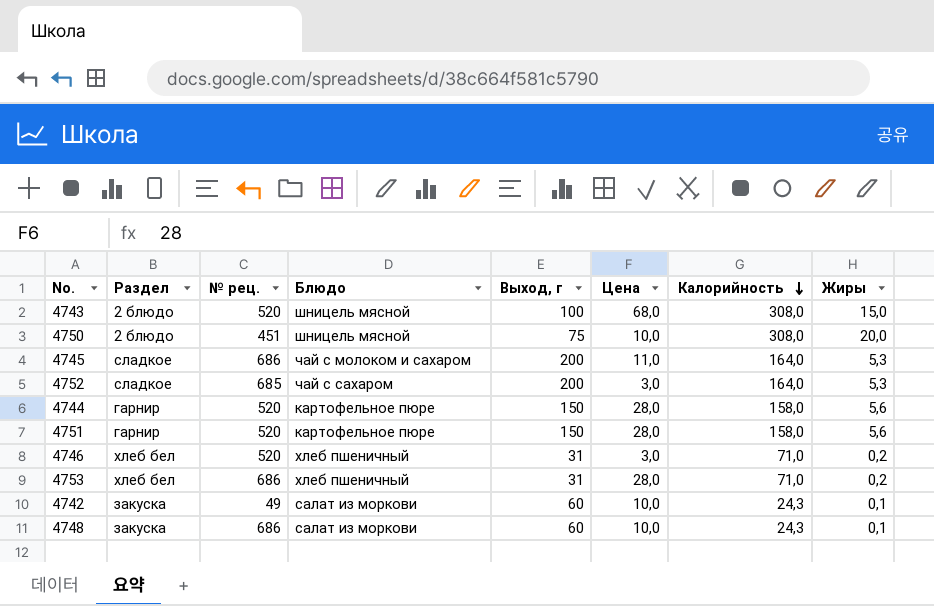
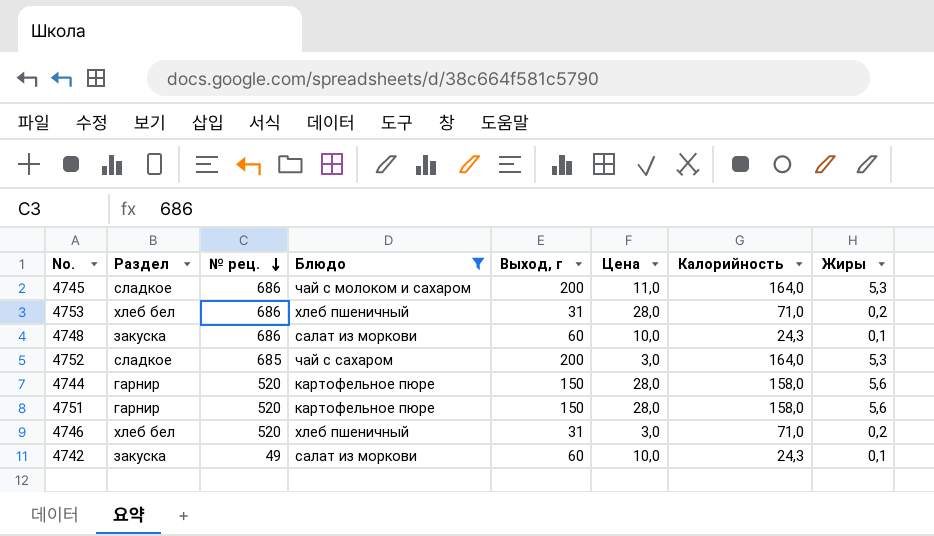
filter: none -> Блюдо != шницель мясной
row order: Калорийность descending -> № рец. descending

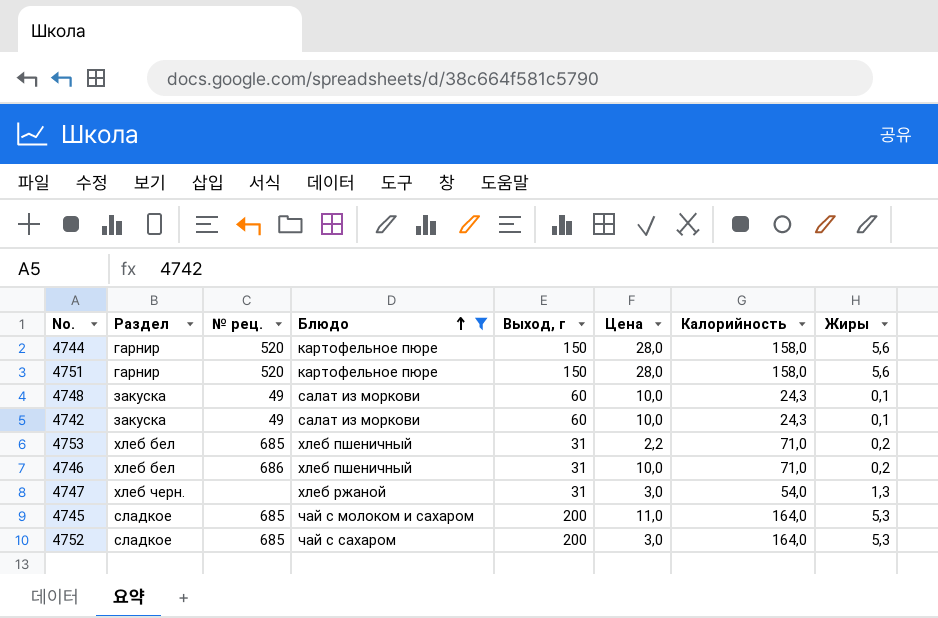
row order: № рец. descending -> Блюдо ascending
4748 | № рец.: 686 -> 49
4753 | № рец.: 686 -> 685
4753 | Цена: 28,0 -> 2,2
4746 | № рец.: 520 -> 686
4746 | Цена: 3,0 -> 10,0
row 4747: none -> хлеб черн. | none | хлеб ржаной | 31 | 3,0 | 54,0 | 1,3
4745 | № рец.: 686 -> 685

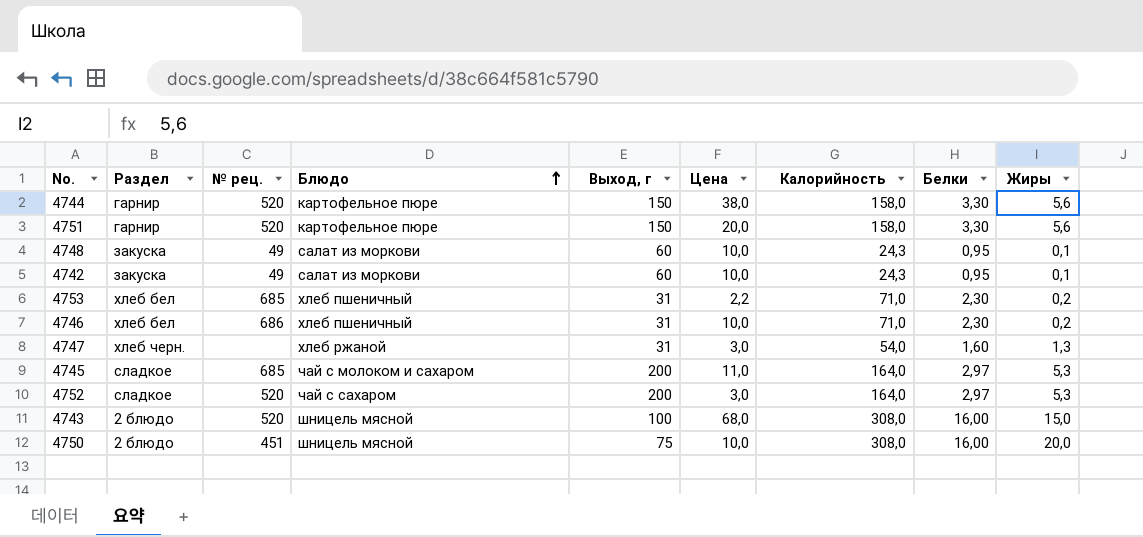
filter: Блюдо != шницель мясной -> none
column Белки | position: none -> 8
4744 | Цена: 28,0 -> 38,0
4751 | Цена: 28,0 -> 20,0
4752 | № рец.: 685 -> 520

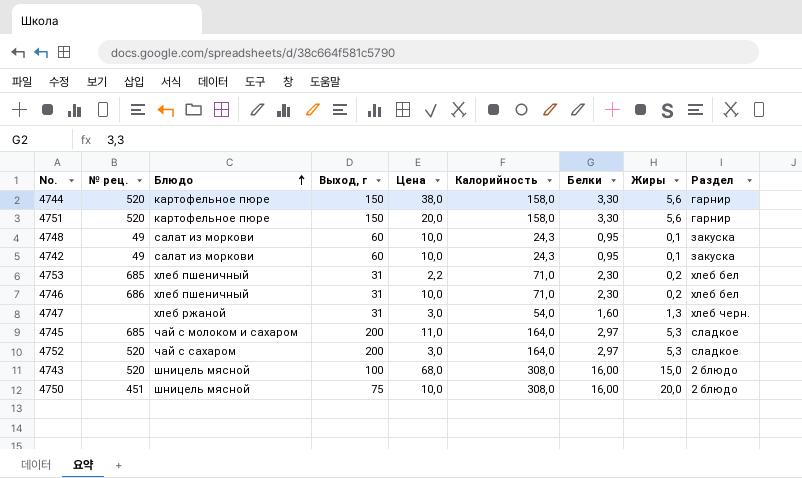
column Раздел | position: 2 -> 9

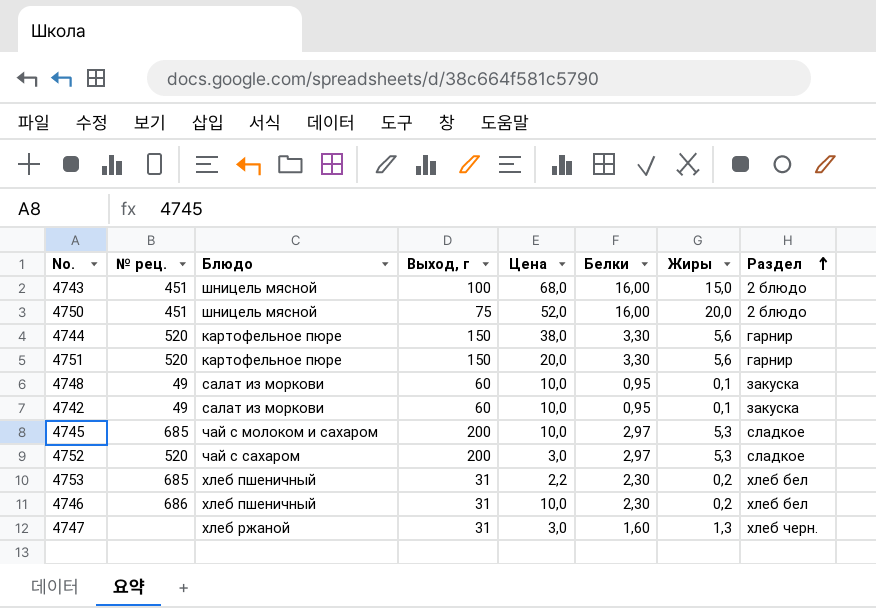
row order: Блюдо ascending -> Раздел ascending
column Калорийность | position: 6 -> none
4743 | № рец.: 520 -> 451
4750 | Цена: 10,0 -> 52,0
4745 | Цена: 11,0 -> 10,0

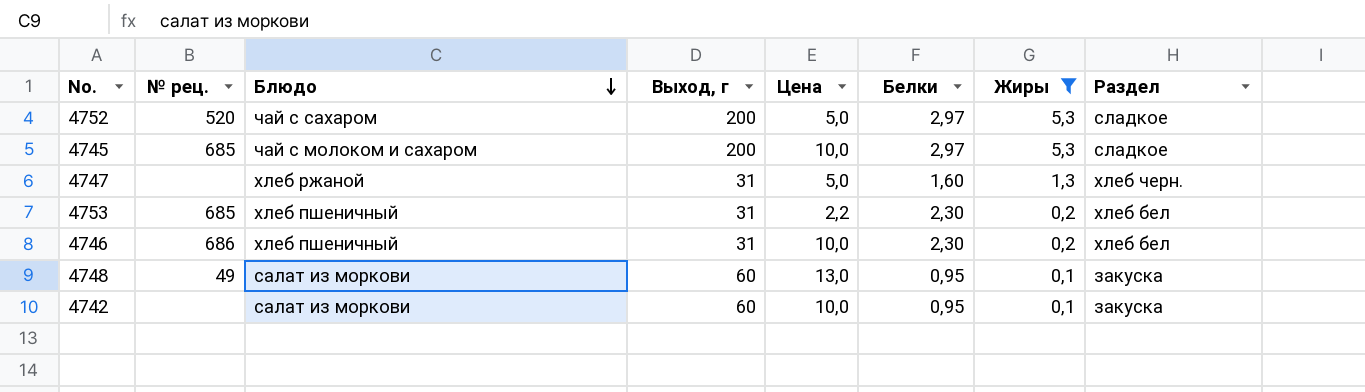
filter: none -> Жиры <= 5,3
row order: Раздел ascending -> Блюдо descending
4752 | Цена: 3,0 -> 5,0
4747 | Цена: 3,0 -> 5,0
4748 | Цена: 10,0 -> 13,0
4742 | № рец.: 49 -> none

